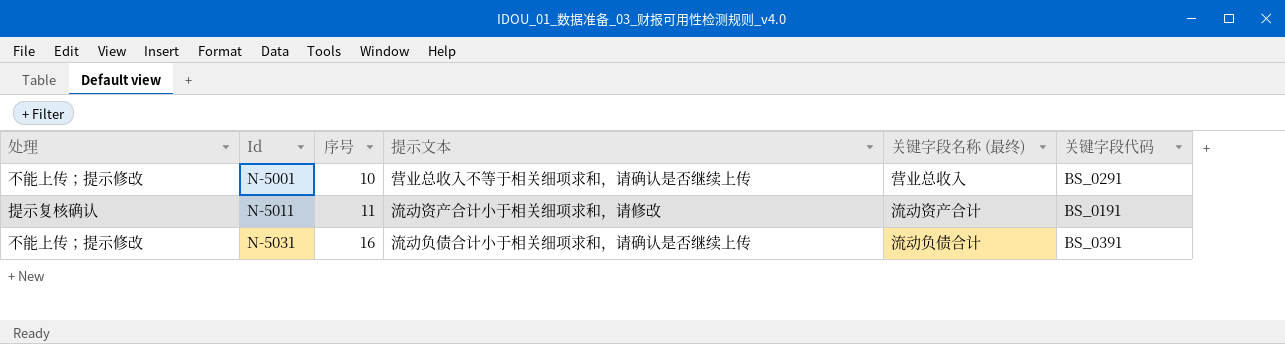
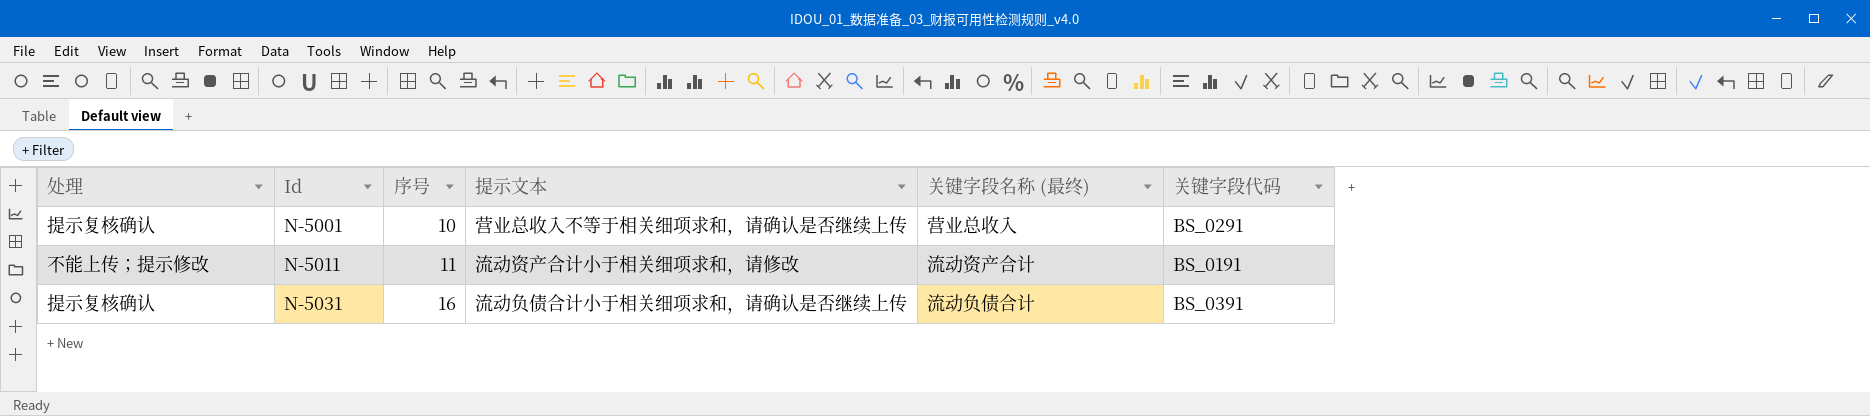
N-5001 | 处理: 不能上传；提示修改 -> 提示复核确认
N-5011 | 处理: 提示复核确认 -> 不能上传；提示修改
N-5031 | 处理: 不能上传；提示修改 -> 提示复核确认

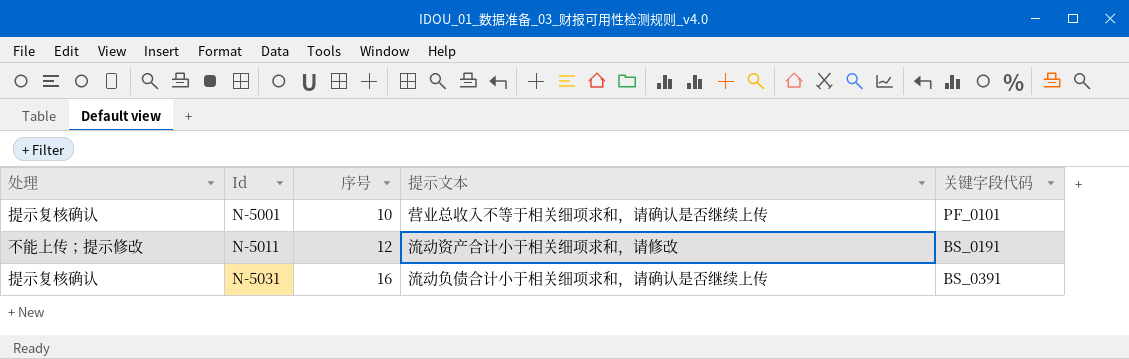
column 关键字段名称 (最终) | position: 5 -> none
N-5001 | 关键字段代码: BS_0291 -> PF_0101
N-5011 | 序号: 11 -> 12

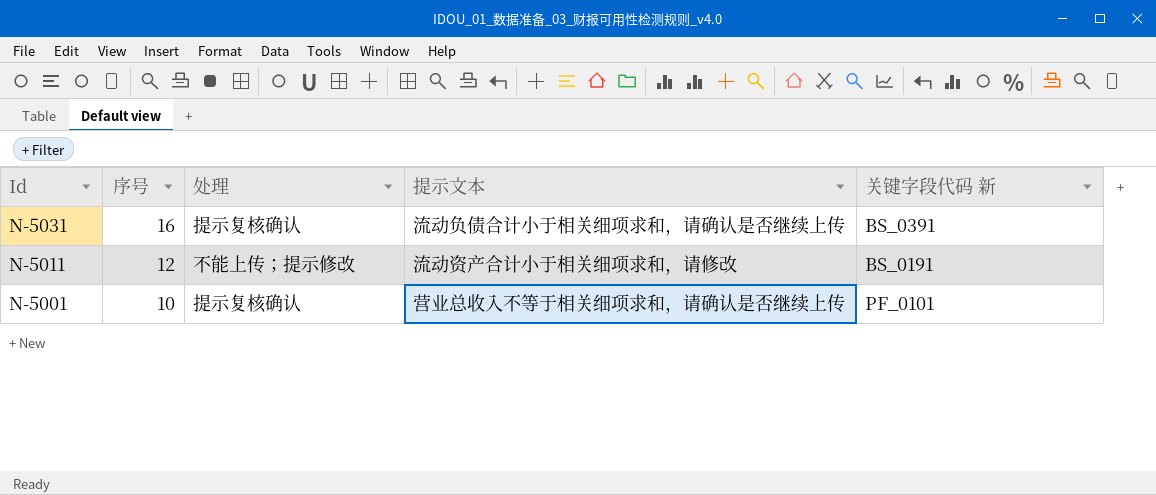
row order: Id ascending -> Id descending
column 处理 | position: 1 -> 3
column name: 关键字段代码 -> 关键字段代码 新

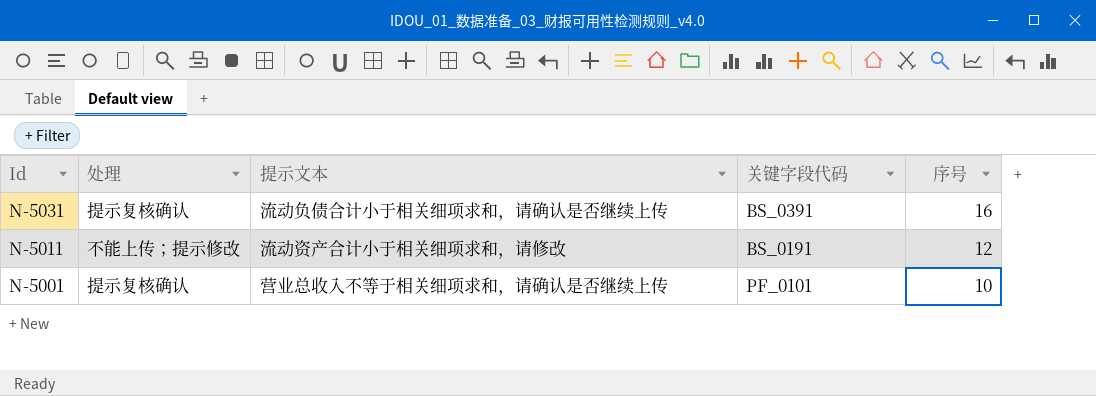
column name: 关键字段代码 新 -> 关键字段代码
column 序号 | position: 2 -> 5

